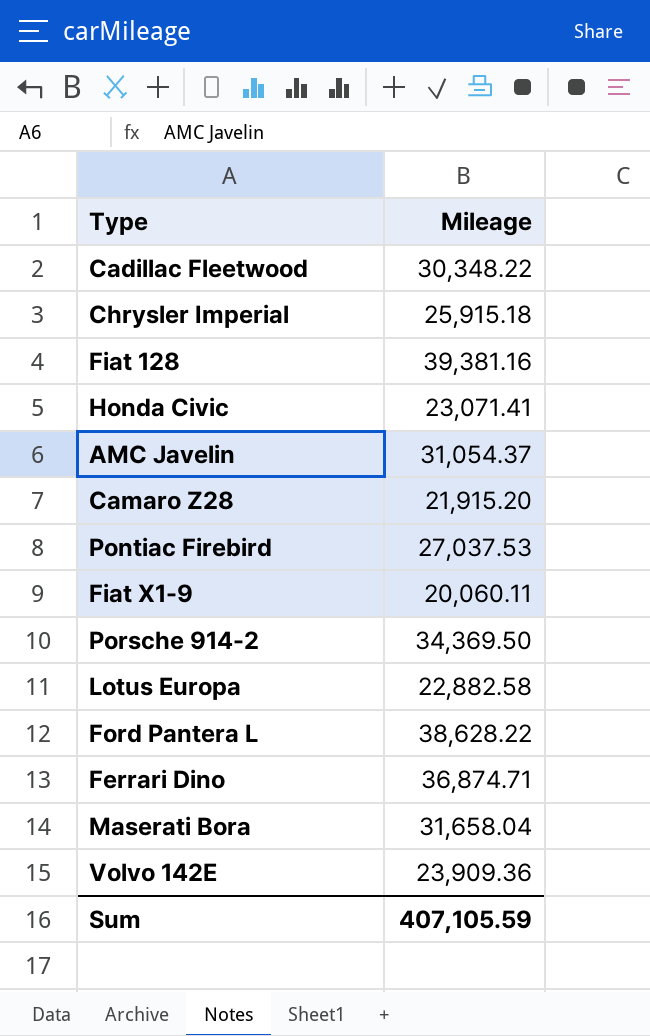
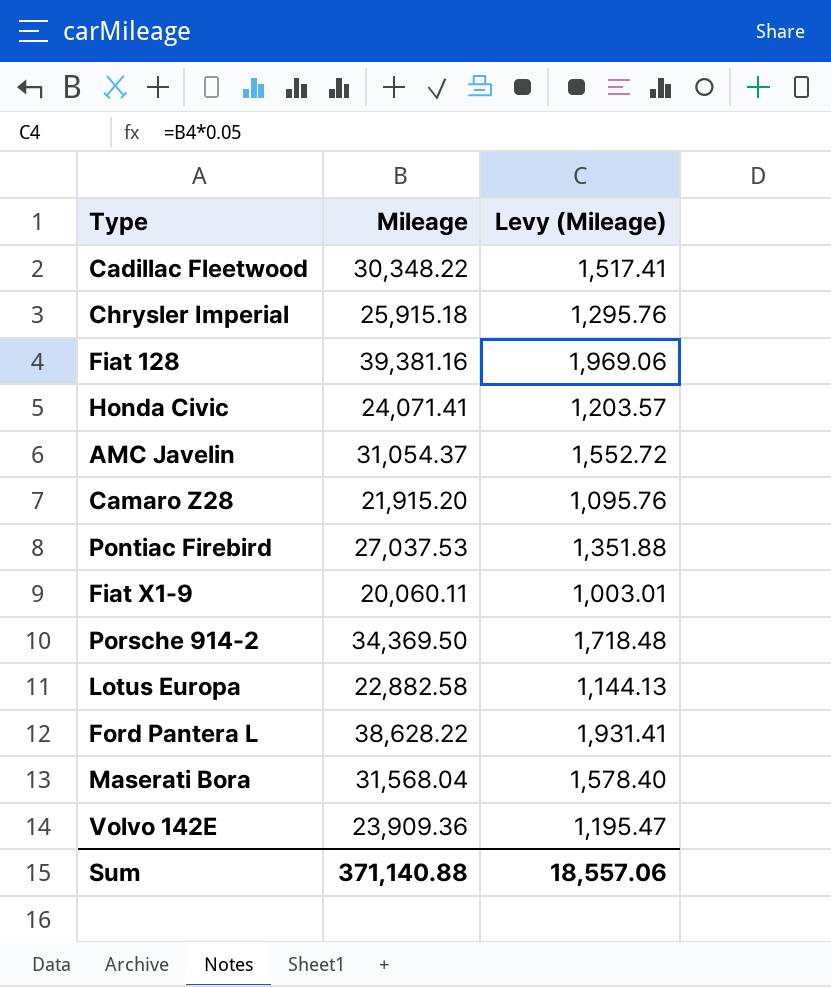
column Levy (Mileage) | formula: none -> [Mileage] * 0.05
row Ferrari Dino: 36,874.71 -> none
Honda Civic | Mileage: 23,071.41 -> 24,071.41
Maserati Bora | Mileage: 31,658.04 -> 31,568.04
Sum | Mileage: 407,105.59 -> 371,140.88

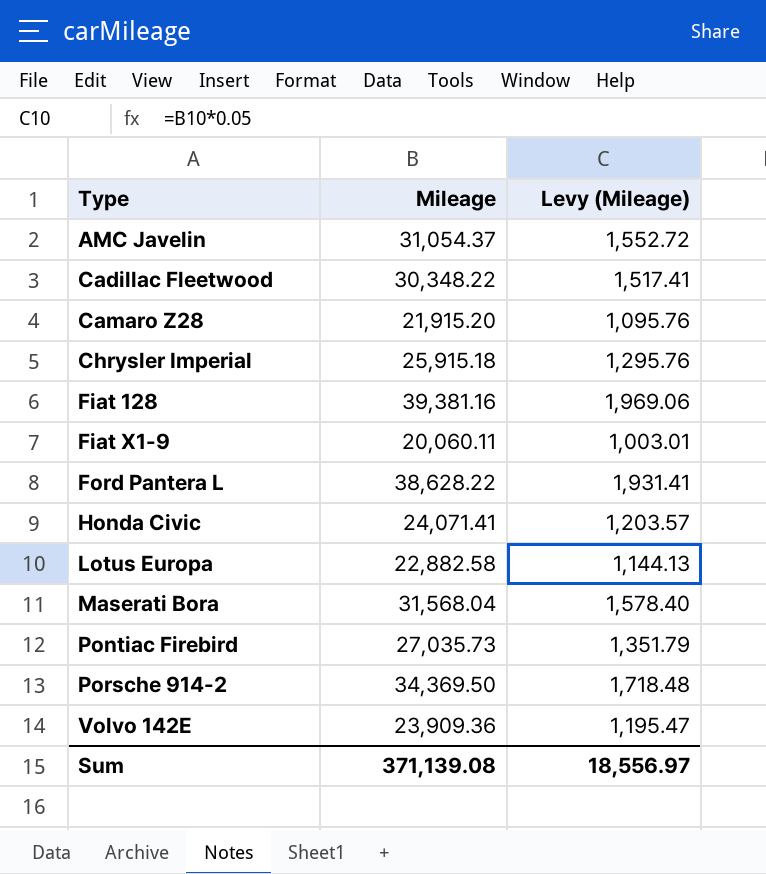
row order: none -> Type ascending
Pontiac Firebird | Mileage: 27,037.53 -> 27,035.73
Pontiac Firebird | Levy (Mileage): 1,351.88 -> 1,351.79
Sum | Mileage: 371,140.88 -> 371,139.08
Sum | Levy (Mileage): 18,557.06 -> 18,556.97

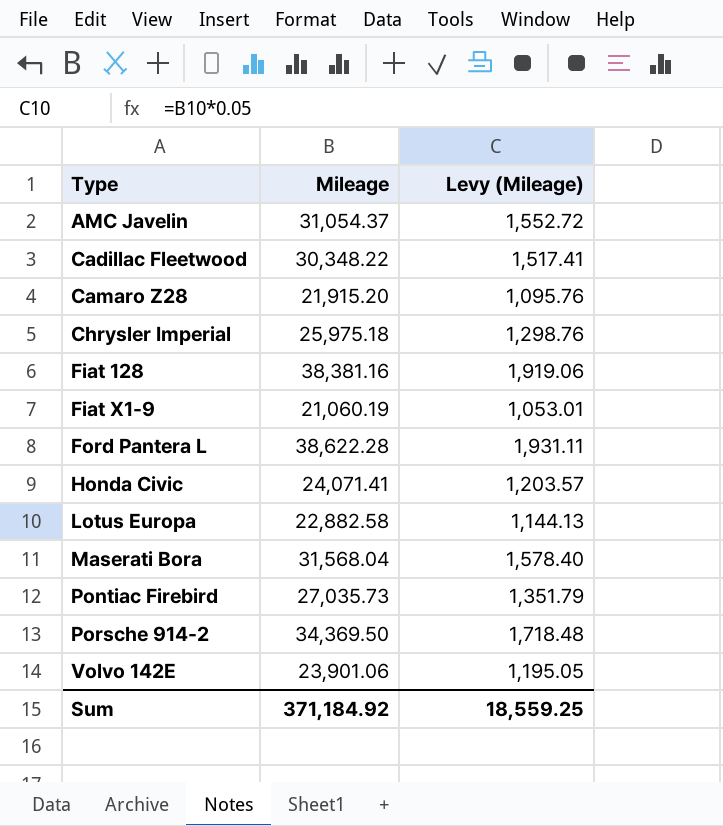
Chrysler Imperial | Mileage: 25,915.18 -> 25,975.18
Chrysler Imperial | Levy (Mileage): 1,295.76 -> 1,298.76
Fiat 128 | Mileage: 39,381.16 -> 38,381.16
Fiat 128 | Levy (Mileage): 1,969.06 -> 1,919.06
Fiat X1-9 | Mileage: 20,060.11 -> 21,060.19
Fiat X1-9 | Levy (Mileage): 1,003.01 -> 1,053.01
Ford Pantera L | Mileage: 38,628.22 -> 38,622.28
Ford Pantera L | Levy (Mileage): 1,931.41 -> 1,931.11
Volvo 142E | Mileage: 23,909.36 -> 23,901.06
Volvo 142E | Levy (Mileage): 1,195.47 -> 1,195.05
Sum | Mileage: 371,139.08 -> 371,184.92
Sum | Levy (Mileage): 18,556.97 -> 18,559.25

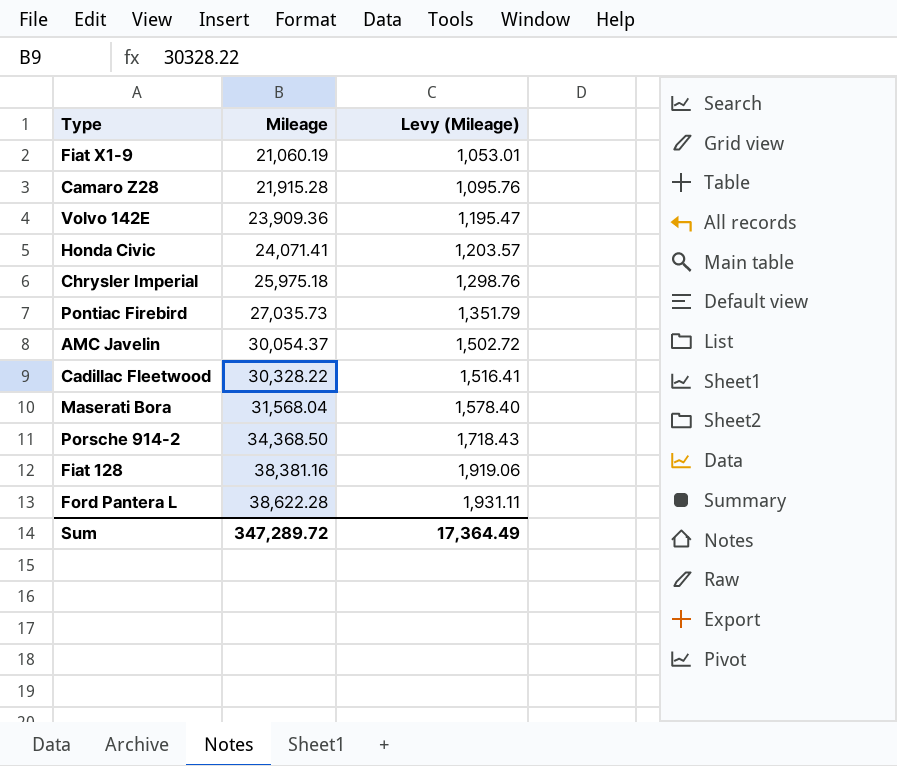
row order: Type ascending -> Mileage ascending
row Lotus Europa: 22,882.58 | 1,144.13 -> none
Camaro Z28 | Mileage: 21,915.20 -> 21,915.28
Volvo 142E | Mileage: 23,901.06 -> 23,909.36
Volvo 142E | Levy (Mileage): 1,195.05 -> 1,195.47
AMC Javelin | Mileage: 31,054.37 -> 30,054.37
AMC Javelin | Levy (Mileage): 1,552.72 -> 1,502.72
Cadillac Fleetwood | Mileage: 30,348.22 -> 30,328.22
Cadillac Fleetwood | Levy (Mileage): 1,517.41 -> 1,516.41
Porsche 914-2 | Mileage: 34,369.50 -> 34,368.50
Porsche 914-2 | Levy (Mileage): 1,718.48 -> 1,718.43
Sum | Mileage: 371,184.92 -> 347,289.72
Sum | Levy (Mileage): 18,559.25 -> 17,364.49

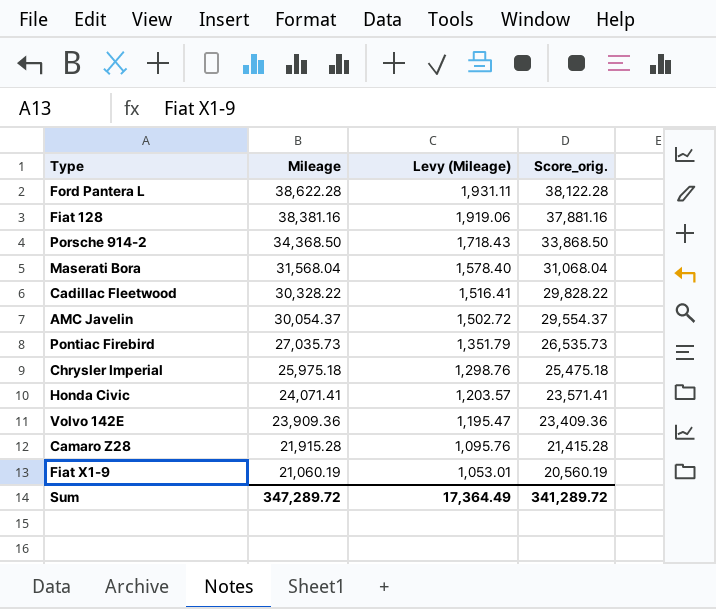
row order: Mileage ascending -> Mileage descending
column Score_orig. | formula: none -> [Mileage] - 500

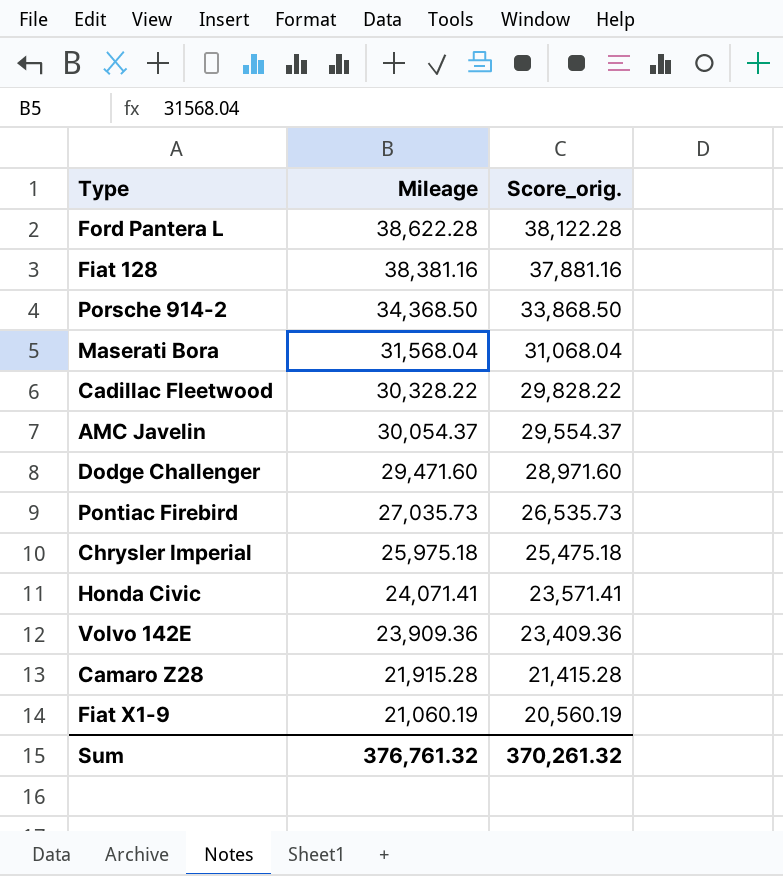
column Levy (Mileage) | formula: [Mileage] * 0.05 -> none
row Dodge Challenger: none -> 29,471.60 | 28,971.60
Sum | Mileage: 347,289.72 -> 376,761.32
Sum | Score_orig.: 341,289.72 -> 370,261.32

